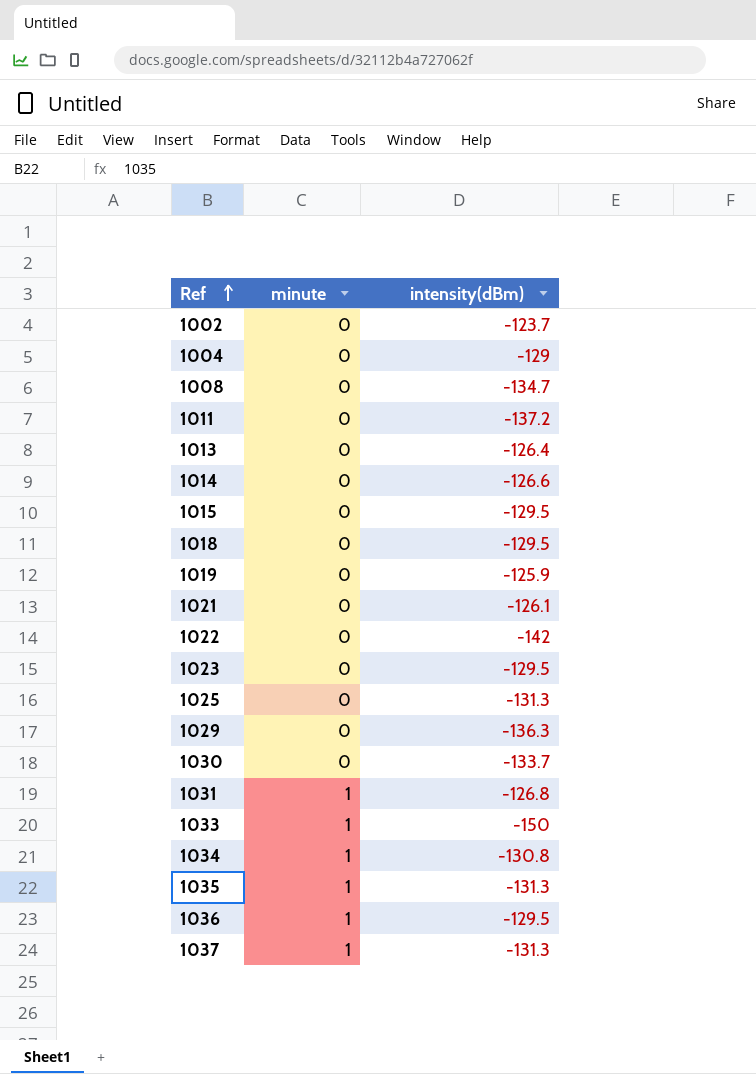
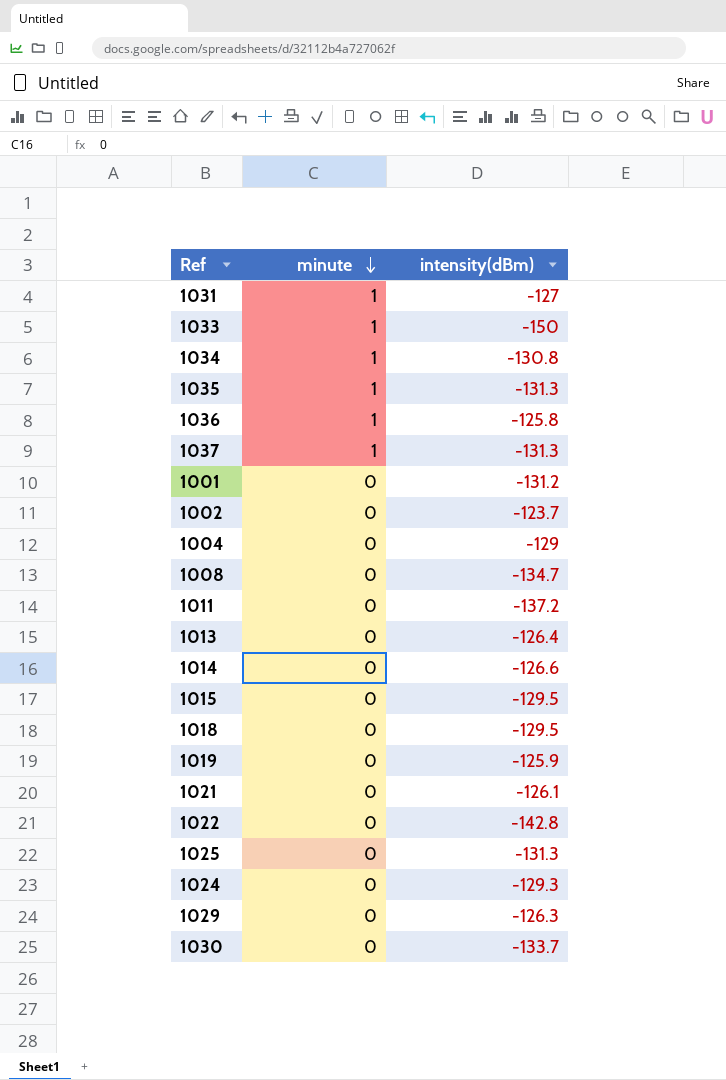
row order: Ref ascending -> minute descending
row 1023: 0 | -129.5 -> none
1031 | intensity(dBm): -126.8 -> -127
1036 | intensity(dBm): -129.5 -> -125.8
row 1001: none -> 0 | -131.2
1022 | intensity(dBm): -142 -> -142.8
row 1024: none -> 0 | -129.3
1029 | intensity(dBm): -136.3 -> -126.3

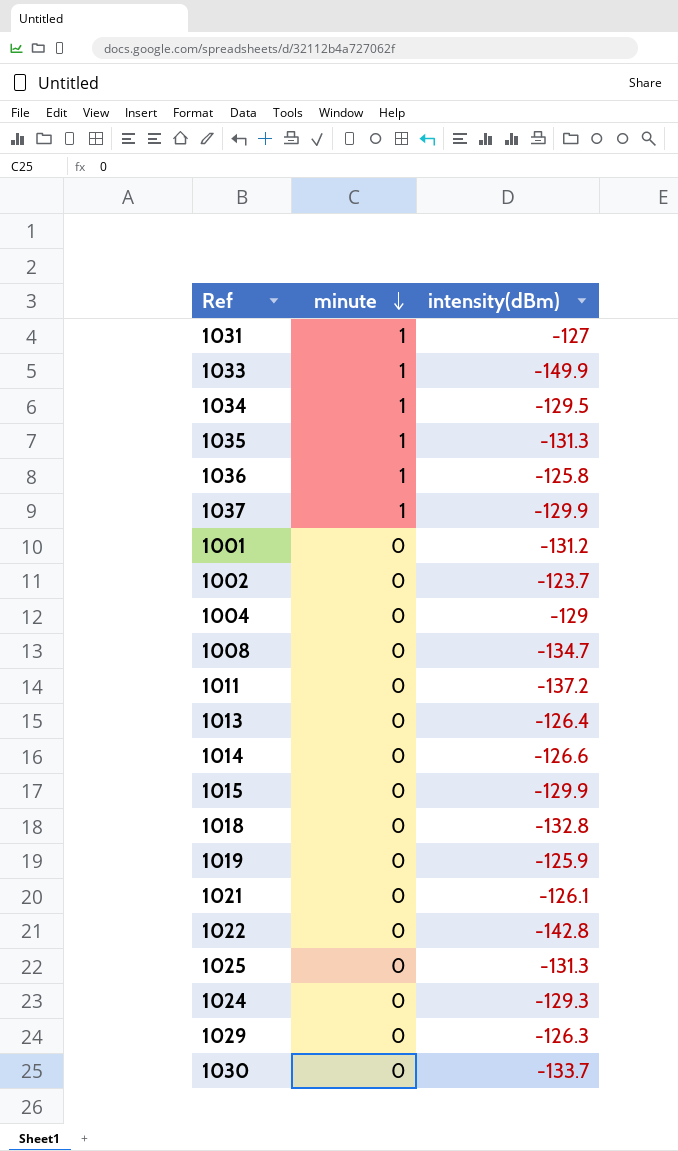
1033 | intensity(dBm): -150 -> -149.9
1034 | intensity(dBm): -130.8 -> -129.5
1037 | intensity(dBm): -131.3 -> -129.9
1015 | intensity(dBm): -129.5 -> -129.9
1018 | intensity(dBm): -129.5 -> -132.8

